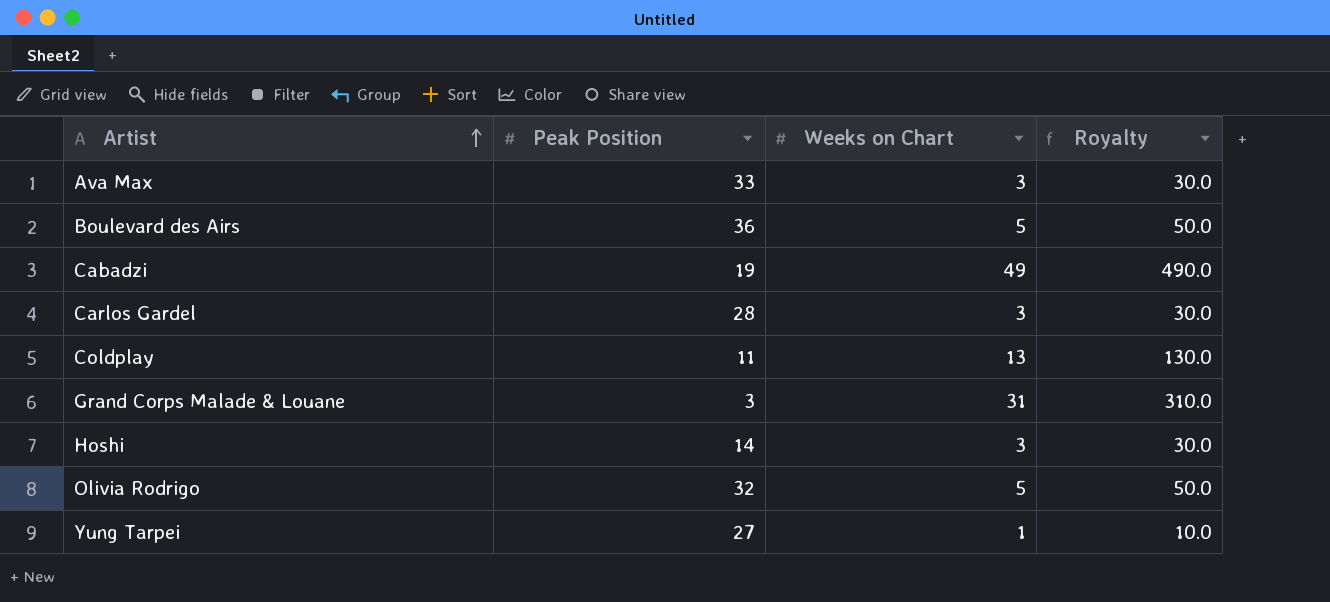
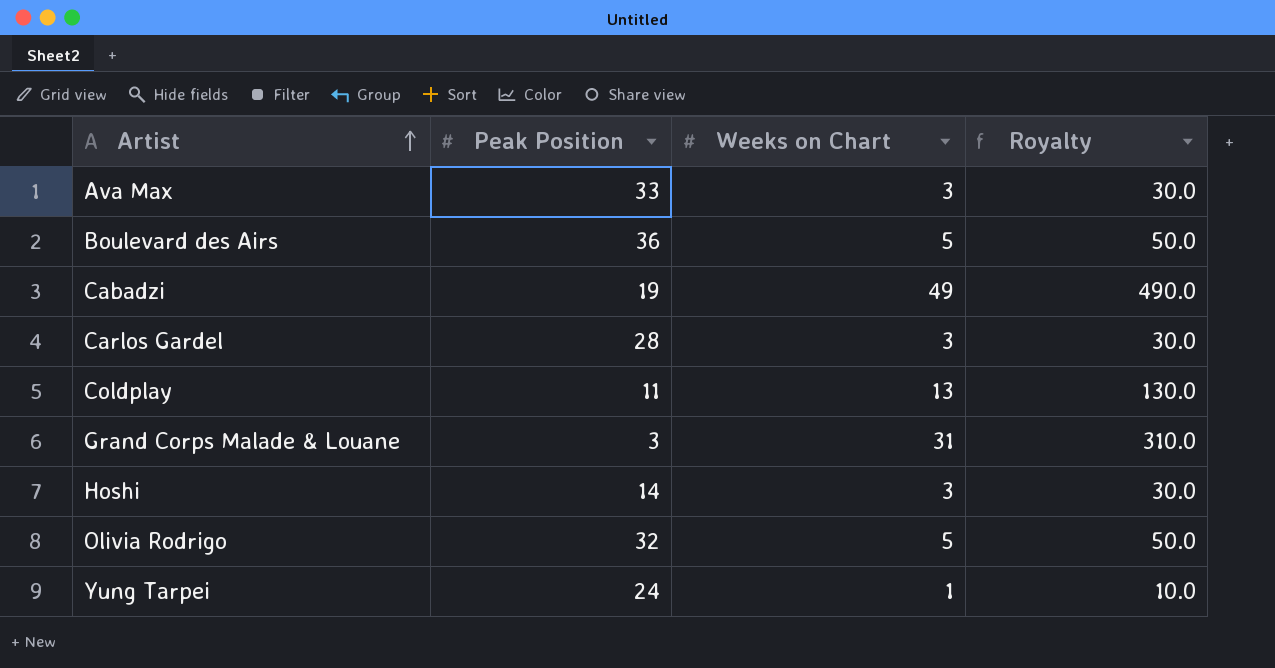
Yung Tarpei | Peak Position: 27 -> 24

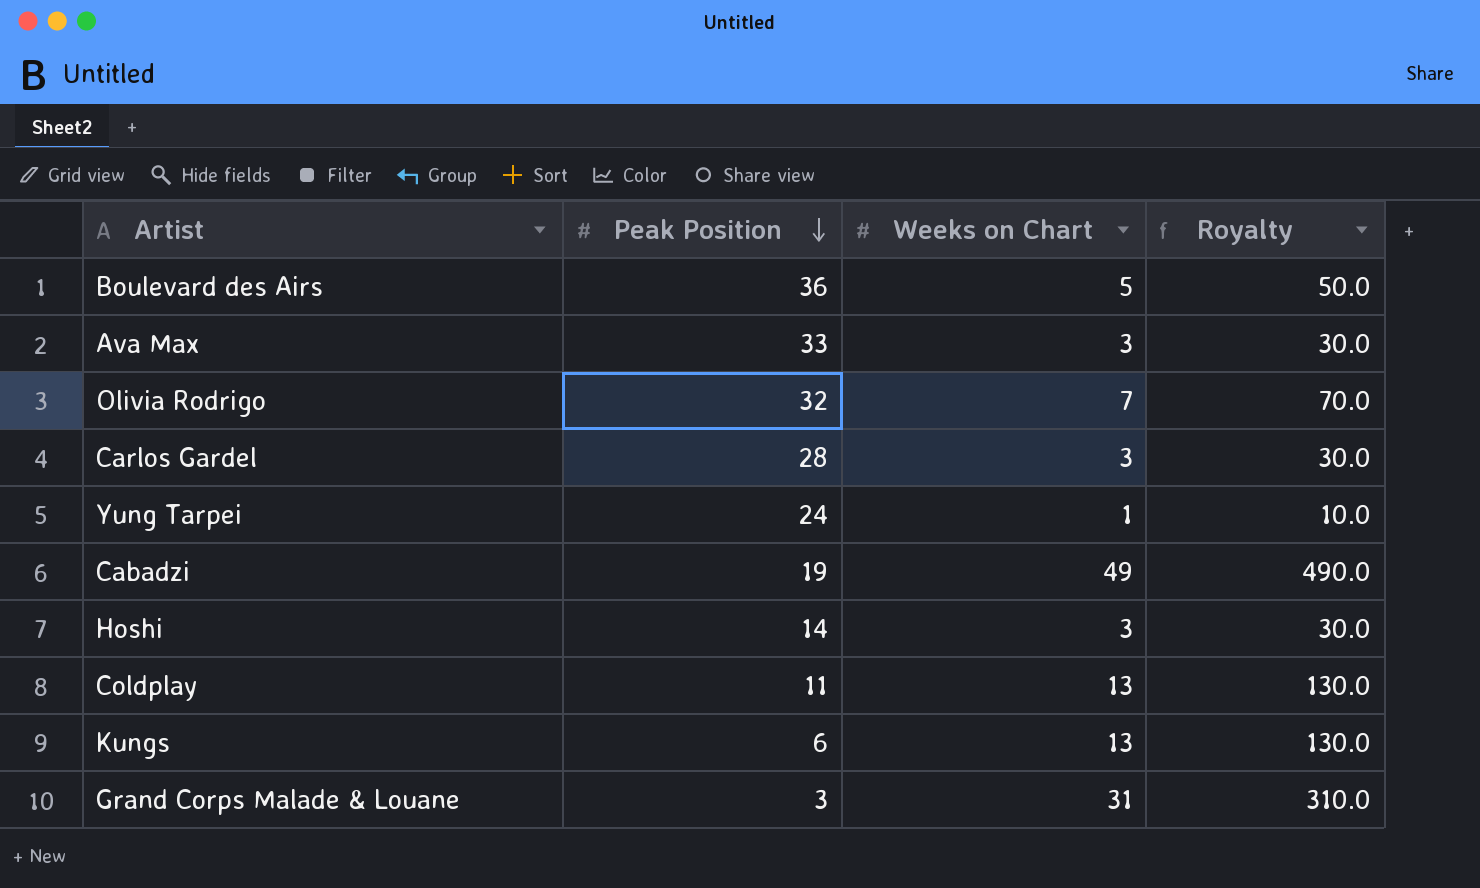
row order: Artist ascending -> Peak Position descending
Olivia Rodrigo | Weeks on Chart: 5 -> 7
Olivia Rodrigo | Royalty: 50.0 -> 70.0
row Kungs: none -> 6 | 13 | 130.0

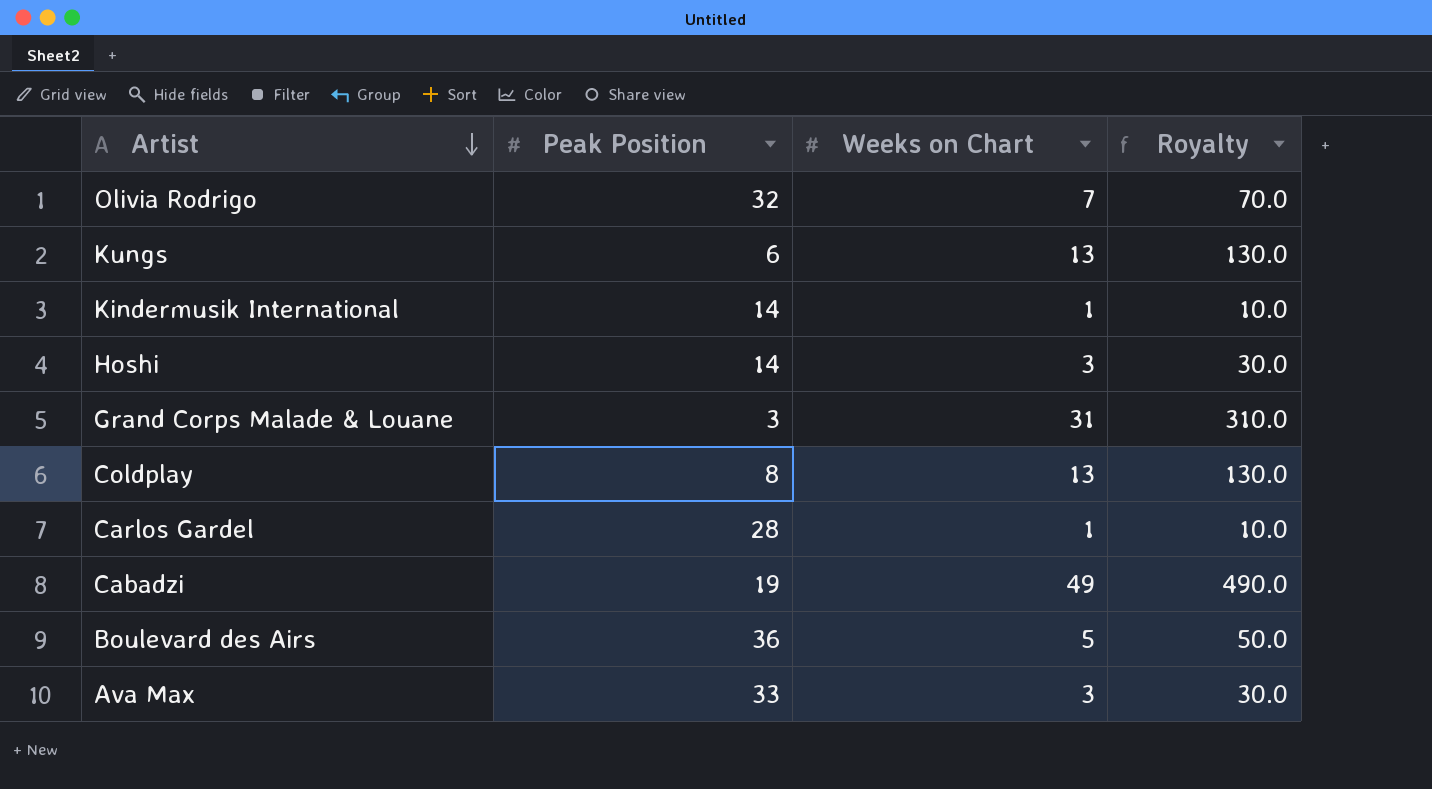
row order: Peak Position descending -> Artist descending
row Yung Tarpei: 24 | 1 | 10.0 -> none
row Kindermusik International: none -> 14 | 1 | 10.0
Coldplay | Peak Position: 11 -> 8
Carlos Gardel | Weeks on Chart: 3 -> 1
Carlos Gardel | Royalty: 30.0 -> 10.0

